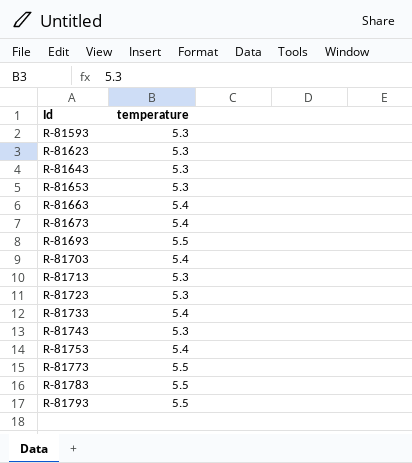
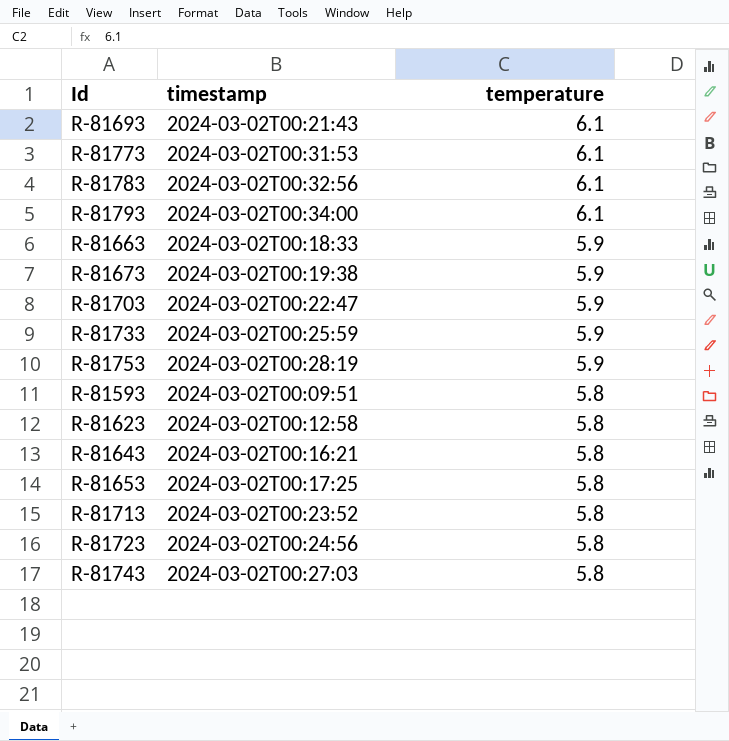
row order: Id ascending -> temperature descending
column timestamp | position: none -> 2
R-81693 | temperature: 5.5 -> 6.1
R-81773 | temperature: 5.5 -> 6.1
R-81783 | temperature: 5.5 -> 6.1
R-81793 | temperature: 5.5 -> 6.1
R-81663 | temperature: 5.4 -> 5.9
R-81673 | temperature: 5.4 -> 5.9
R-81703 | temperature: 5.4 -> 5.9
R-81733 | temperature: 5.4 -> 5.9
R-81753 | temperature: 5.4 -> 5.9
R-81593 | temperature: 5.3 -> 5.8
R-81623 | temperature: 5.3 -> 5.8
R-81643 | temperature: 5.3 -> 5.8
R-81653 | temperature: 5.3 -> 5.8
R-81713 | temperature: 5.3 -> 5.8
R-81723 | temperature: 5.3 -> 5.8
R-81743 | temperature: 5.3 -> 5.8

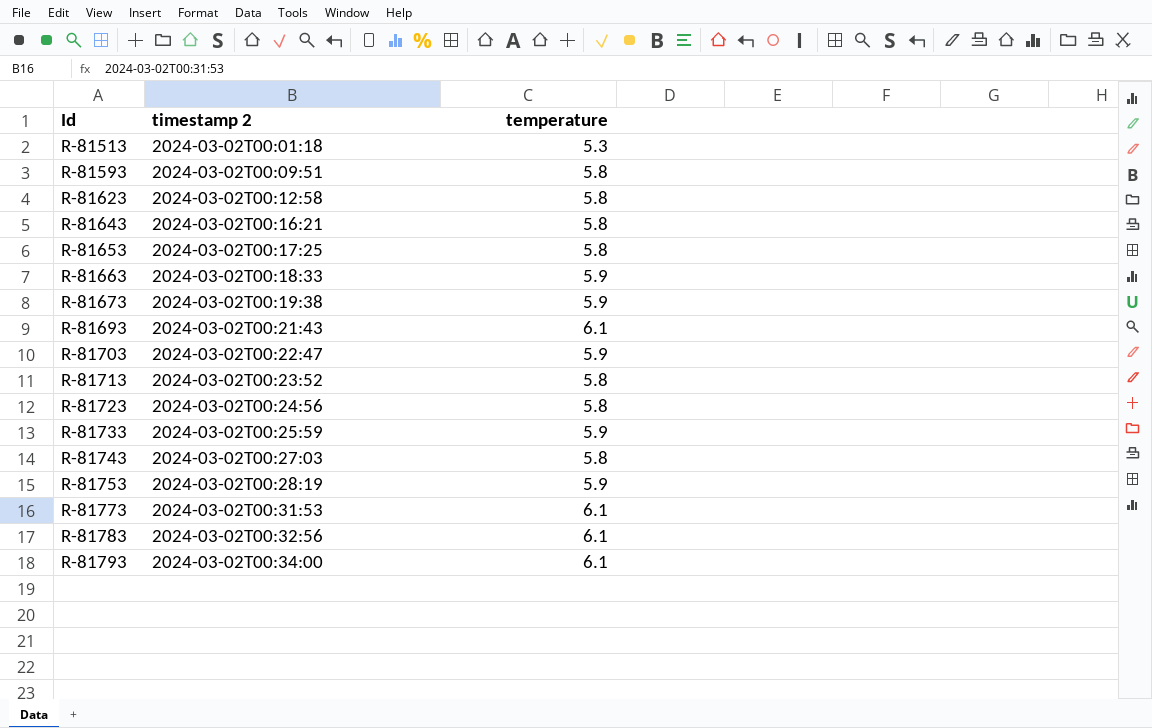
row order: temperature descending -> Id ascending
column name: timestamp -> timestamp 2
row R-81513: none -> 2024-03-02T00:01:18 | 5.3

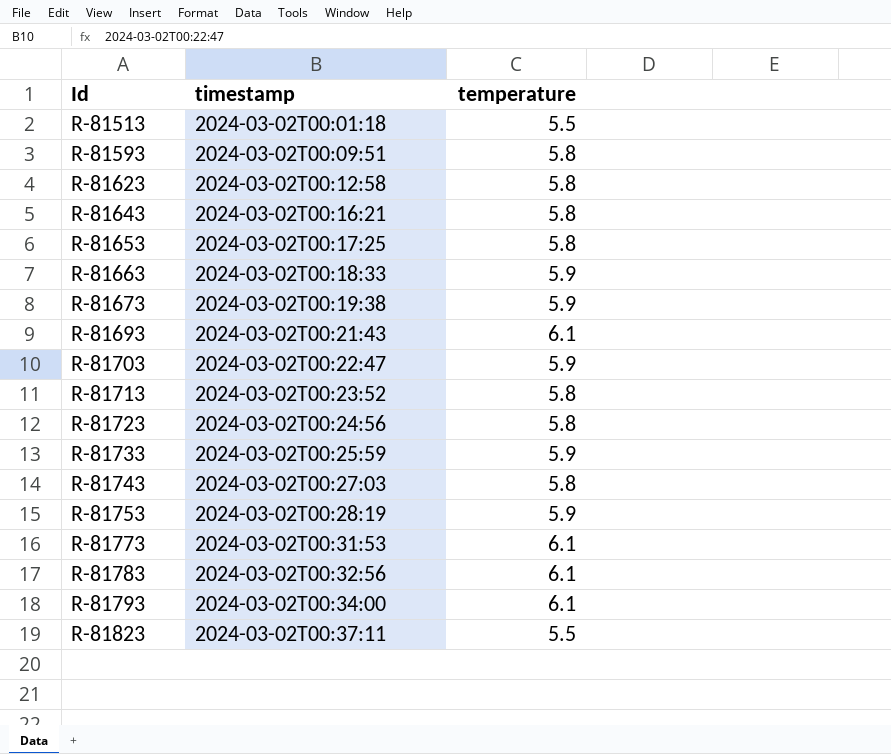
column name: timestamp 2 -> timestamp
R-81513 | temperature: 5.3 -> 5.5
row R-81823: none -> 2024-03-02T00:37:11 | 5.5

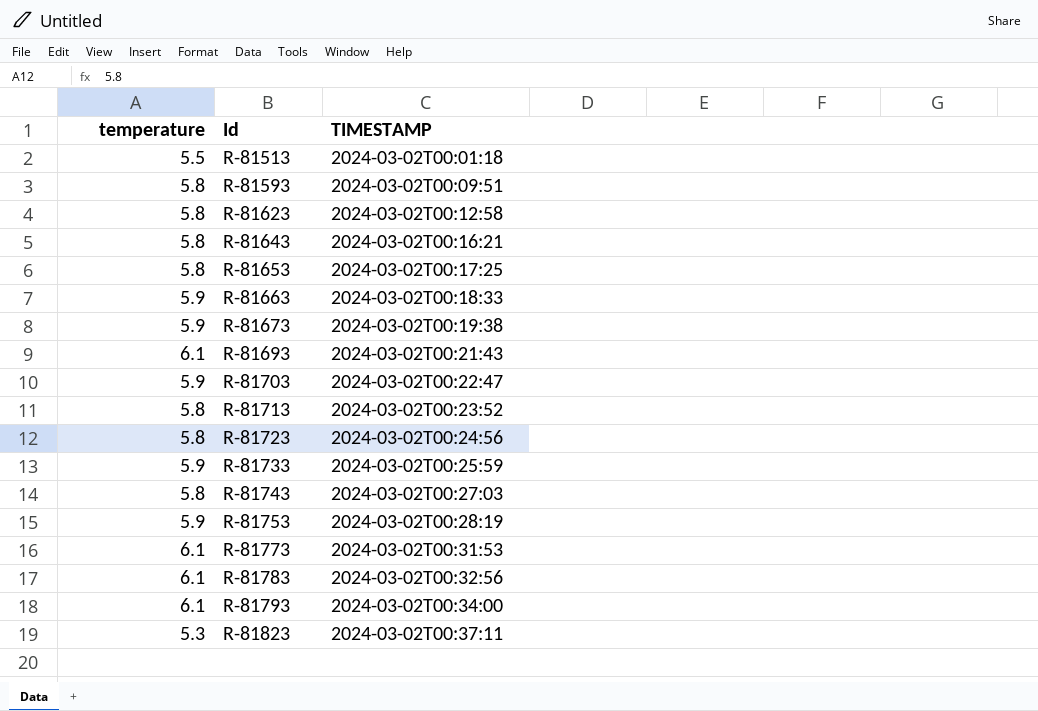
column temperature | position: 3 -> 1
column name: timestamp -> TIMESTAMP
R-81823 | temperature: 5.5 -> 5.3

